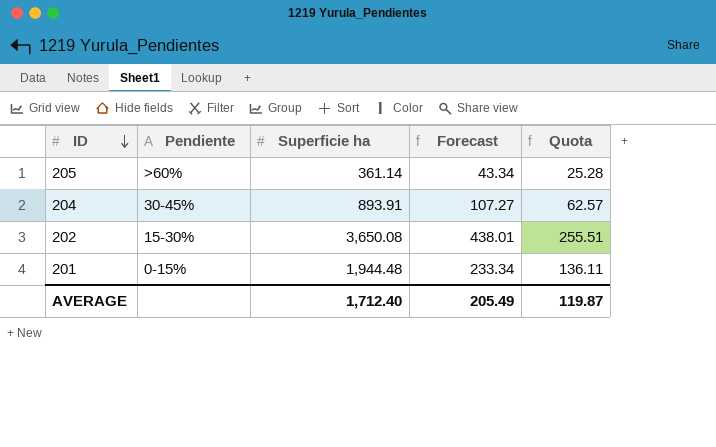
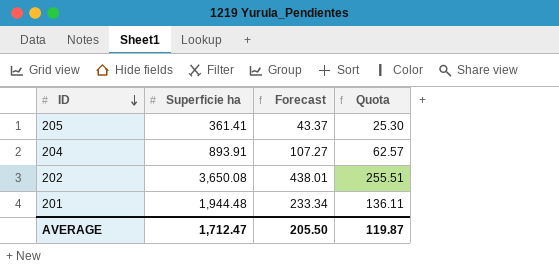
column Pendiente | position: 2 -> none
205 | Superficie ha: 361.14 -> 361.41
205 | Forecast: 43.34 -> 43.37
205 | Quota: 25.28 -> 25.30
AVERAGE | Superficie ha: 1,712.40 -> 1,712.47
AVERAGE | Forecast: 205.49 -> 205.50

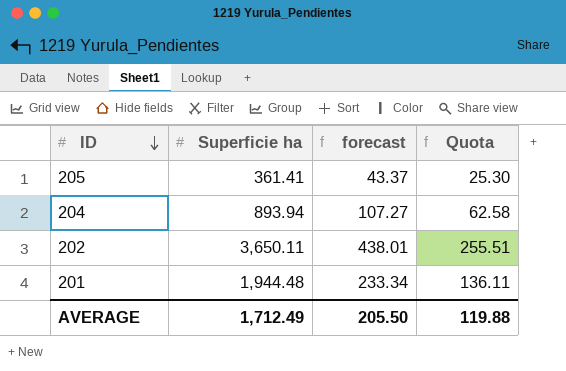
column name: Forecast -> forecast
204 | Superficie ha: 893.91 -> 893.94
204 | Quota: 62.57 -> 62.58
202 | Superficie ha: 3,650.08 -> 3,650.11
AVERAGE | Superficie ha: 1,712.47 -> 1,712.49
AVERAGE | Quota: 119.87 -> 119.88

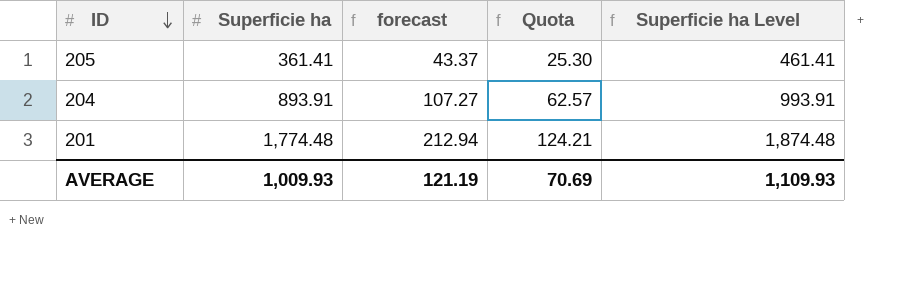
column Superficie ha Level | formula: none -> [Superficie ha] + 100
row 202: 3,650.11 | 438.01 | 255.51 -> none
204 | Superficie ha: 893.94 -> 893.91
204 | Quota: 62.58 -> 62.57
201 | Superficie ha: 1,944.48 -> 1,774.48
201 | forecast: 233.34 -> 212.94
201 | Quota: 136.11 -> 124.21
AVERAGE | Superficie ha: 1,712.49 -> 1,009.93
AVERAGE | forecast: 205.50 -> 121.19
AVERAGE | Quota: 119.88 -> 70.69

